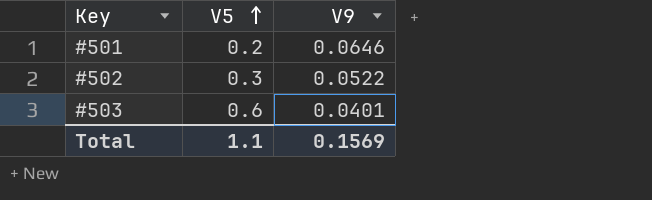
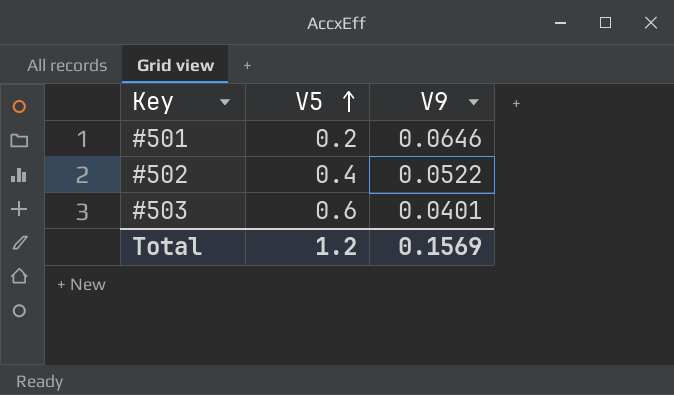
#502 | V5: 0.3 -> 0.4
Total | V5: 1.1 -> 1.2

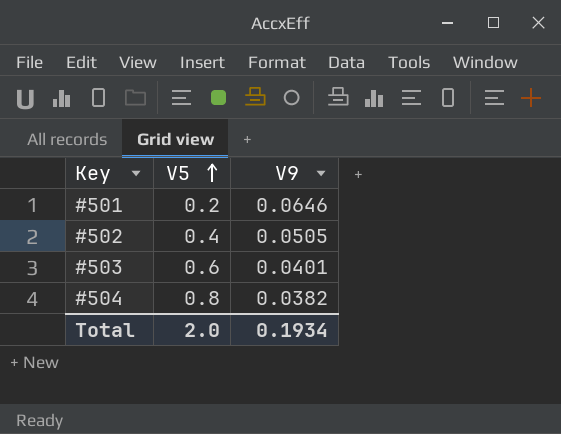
#502 | V9: 0.0522 -> 0.0505
row #504: none -> 0.8 | 0.0382
Total | V5: 1.2 -> 2.0
Total | V9: 0.1569 -> 0.1934

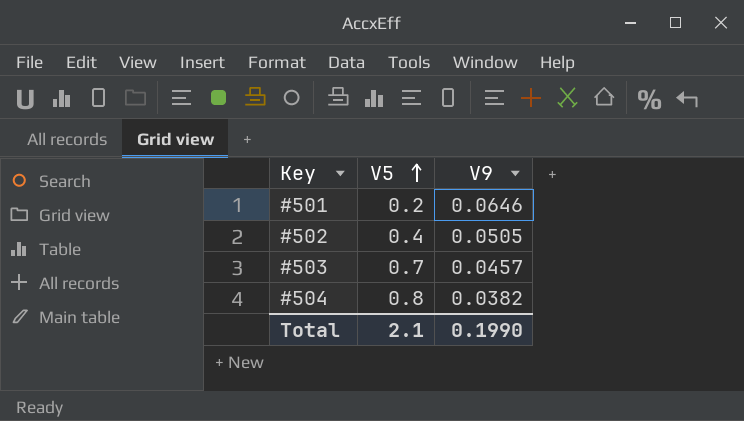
#503 | V5: 0.6 -> 0.7
#503 | V9: 0.0401 -> 0.0457
Total | V5: 2.0 -> 2.1
Total | V9: 0.1934 -> 0.1990

